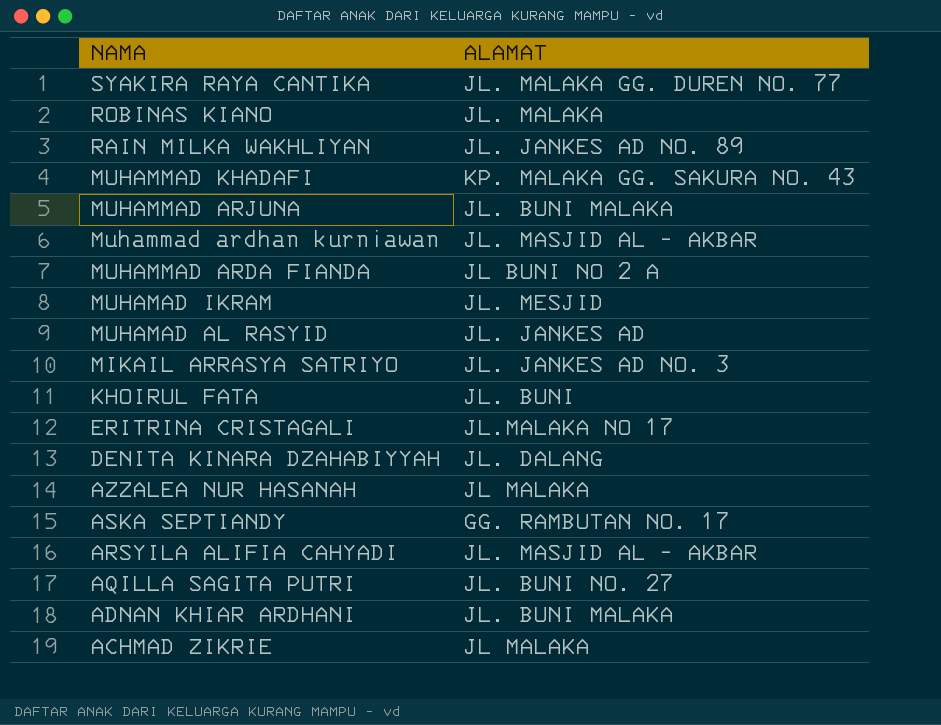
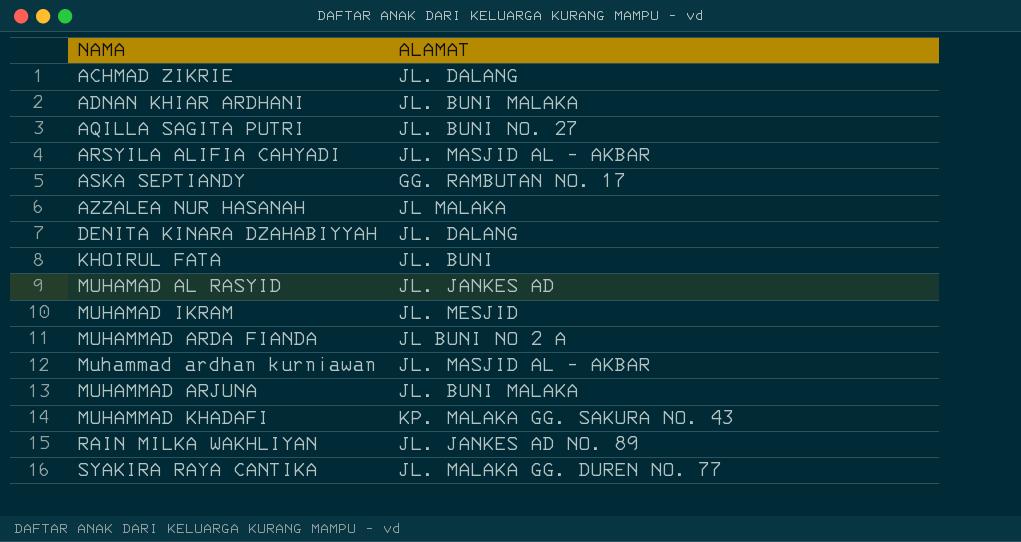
row order: NAMA descending -> NAMA ascending
row ROBINAS KIANO: JL. MALAKA -> none
row MIKAIL ARRASYA SATRIYO: JL. JANKES AD NO. 3 -> none
row ERITRINA CRISTAGALI: JL.MALAKA NO 17 -> none
ACHMAD ZIKRIE | ALAMAT: JL MALAKA -> JL. DALANG

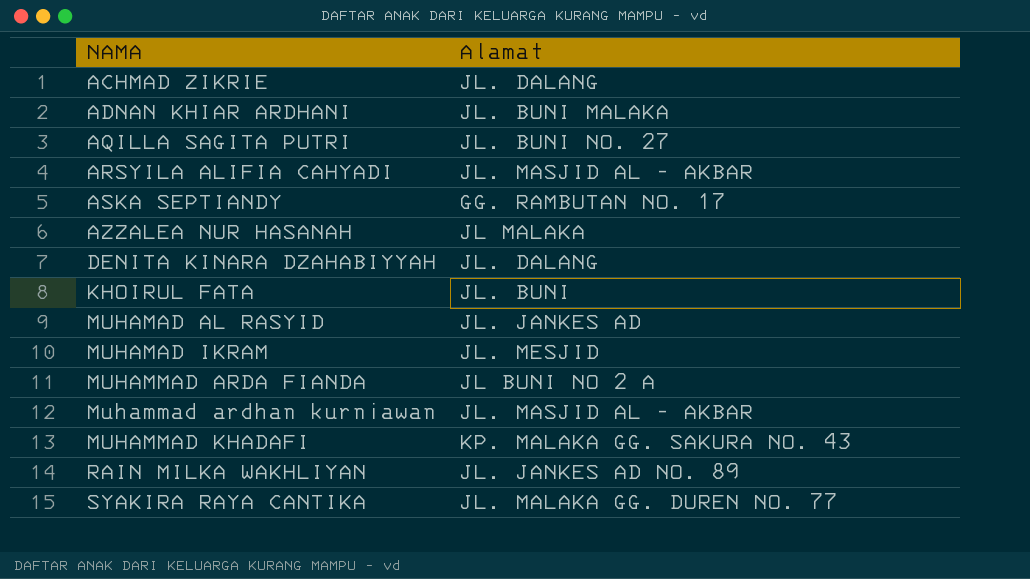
column name: ALAMAT -> Alamat
row MUHAMMAD ARJUNA: JL. BUNI MALAKA -> none

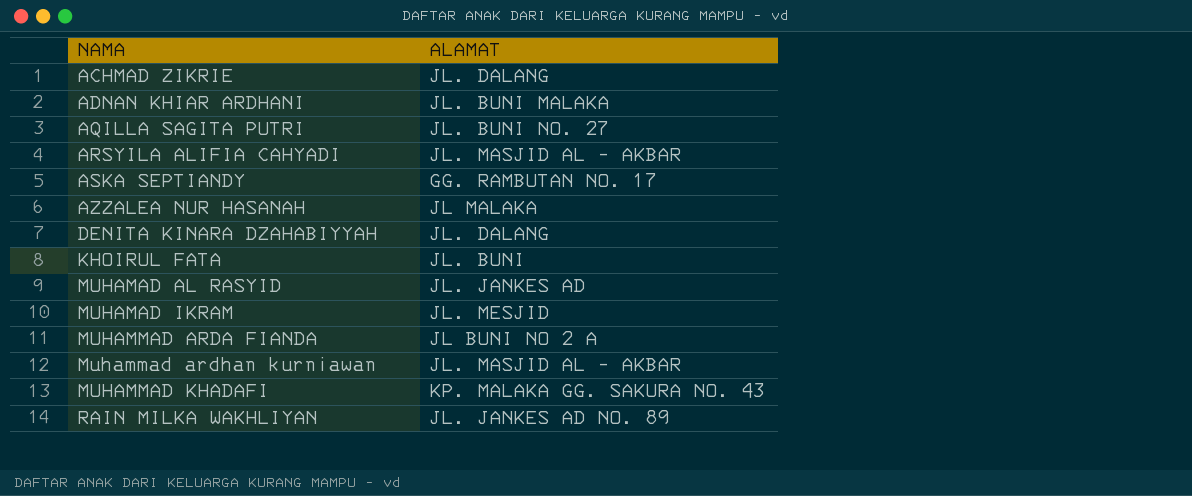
column name: Alamat -> ALAMAT
row SYAKIRA RAYA CANTIKA: JL. MALAKA GG. DUREN NO. 77 -> none

